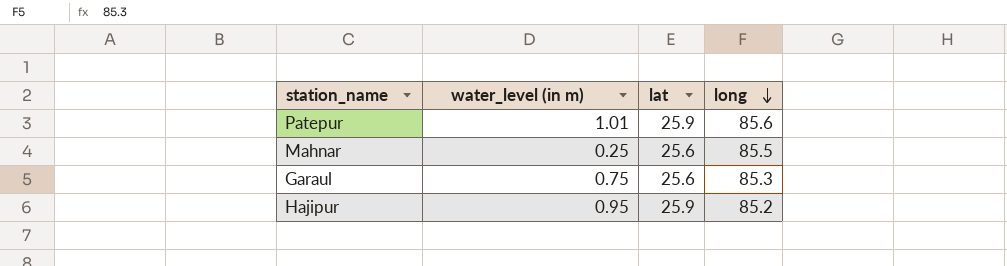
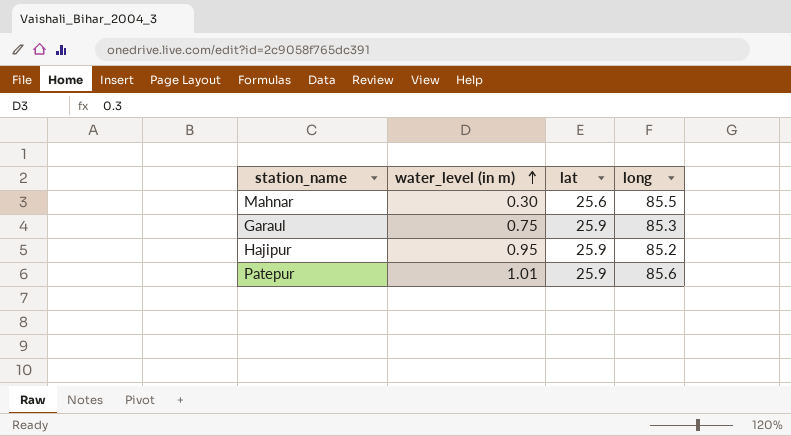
row order: long descending -> water_level (in m) ascending
Mahnar | water_level (in m): 0.25 -> 0.30
Garaul | lat: 25.6 -> 25.9

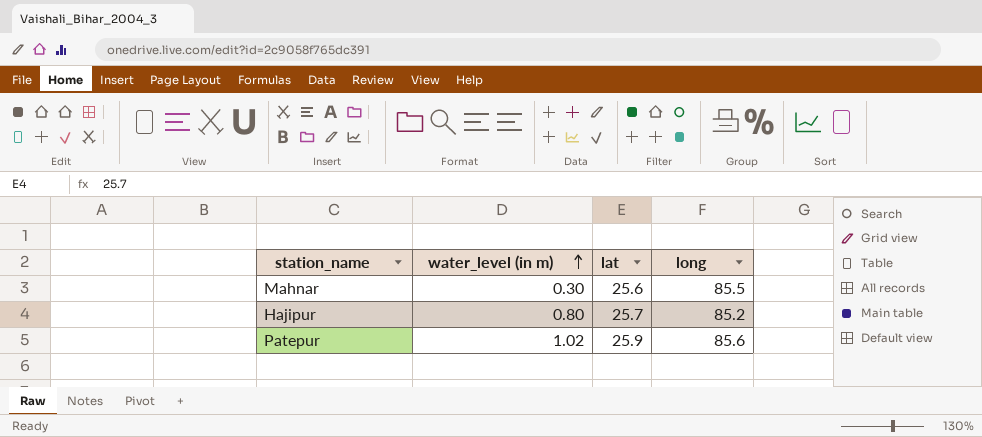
row Garaul: 0.75 | 25.9 | 85.3 -> none
Hajipur | water_level (in m): 0.95 -> 0.80
Hajipur | lat: 25.9 -> 25.7
Patepur | water_level (in m): 1.01 -> 1.02

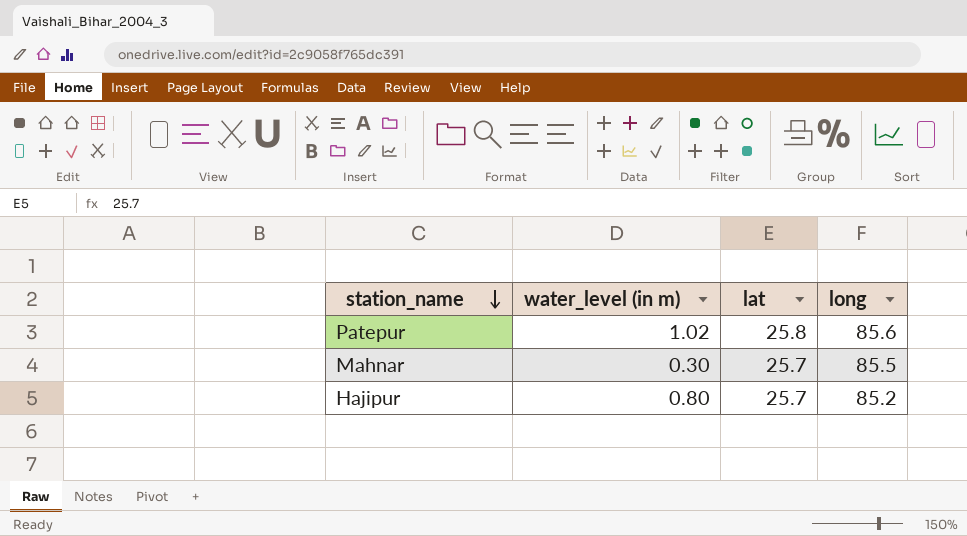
row order: water_level (in m) ascending -> station_name descending
Patepur | lat: 25.9 -> 25.8
Mahnar | lat: 25.6 -> 25.7

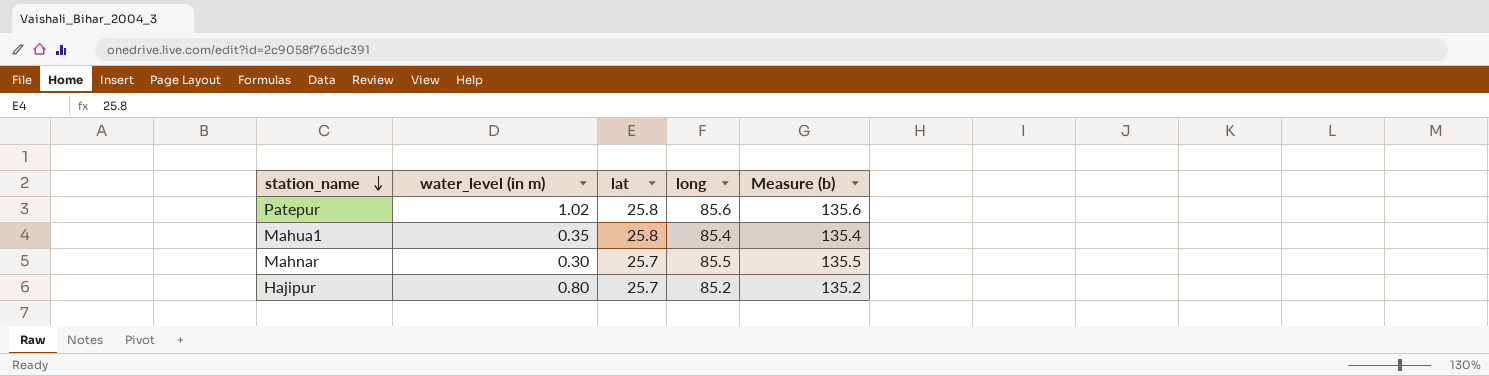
column Measure (b) | formula: none -> [long] + 50
row Mahua1: none -> 0.35 | 25.8 | 85.4 | 135.4

